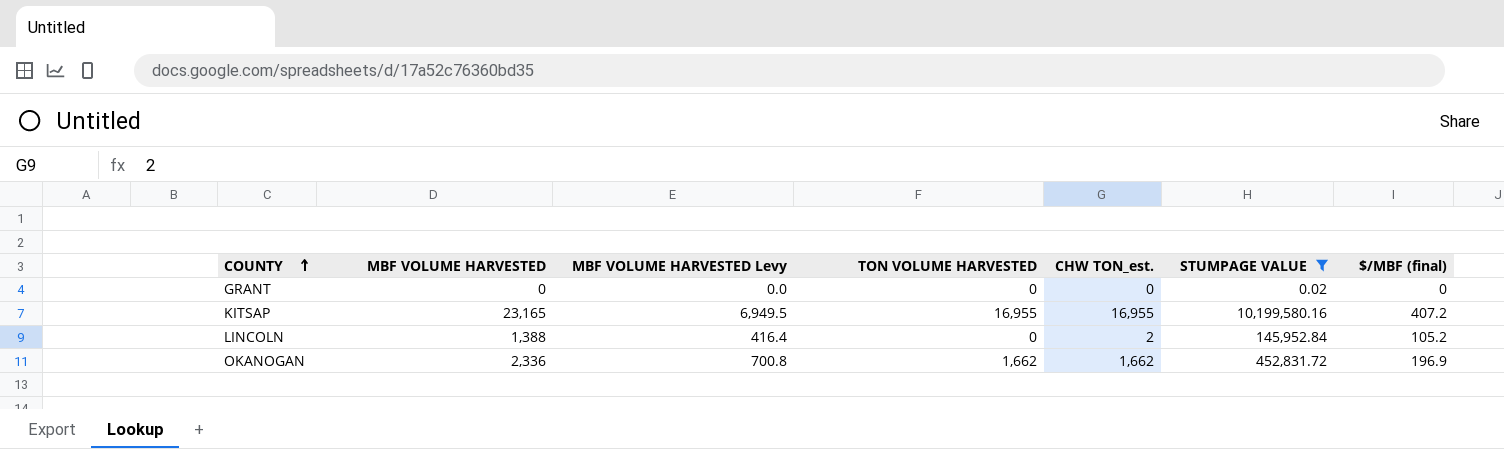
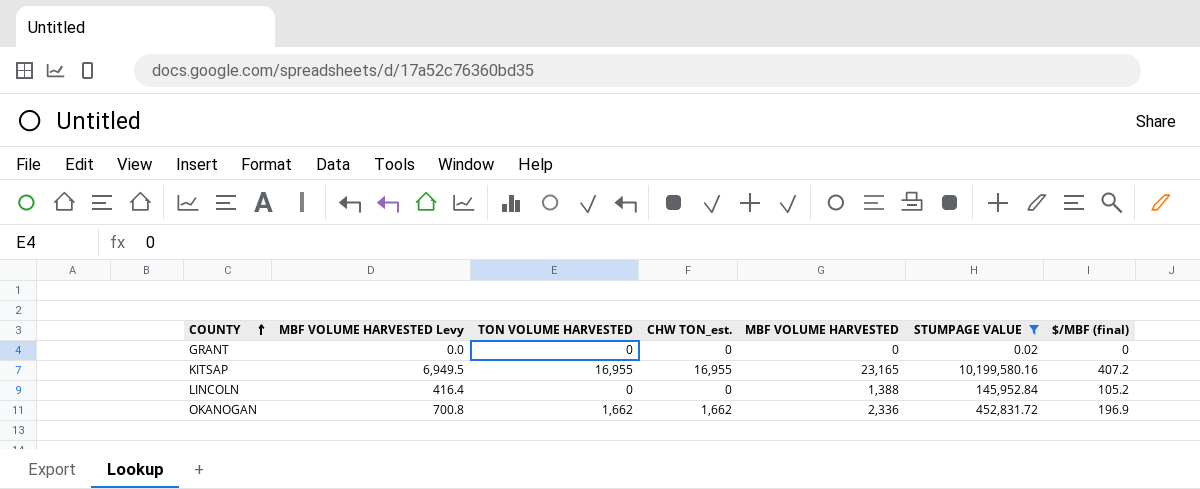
column MBF VOLUME HARVESTED | position: 2 -> 5
LINCOLN | CHW TON_est.: 2 -> 0

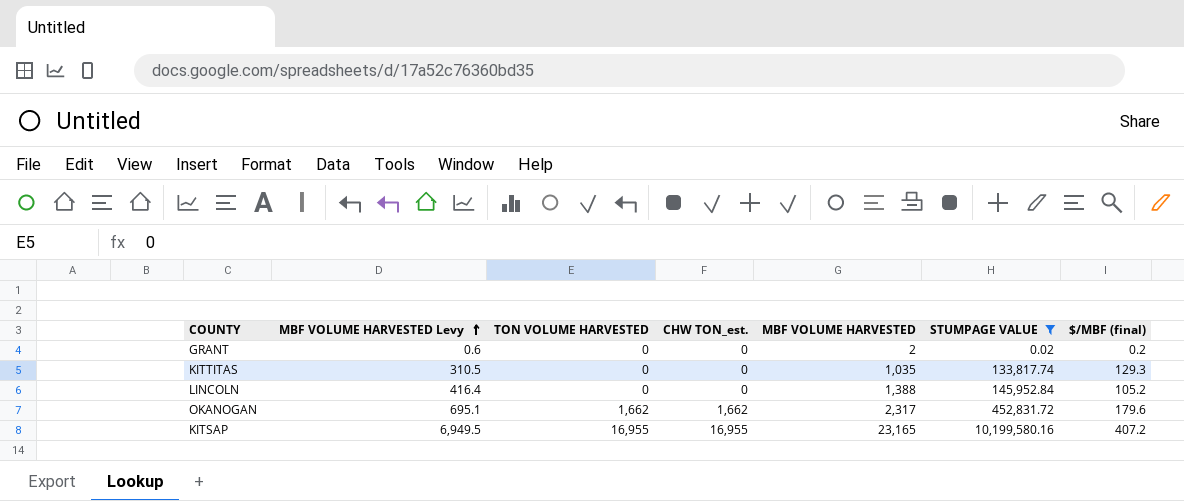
row order: COUNTY ascending -> MBF VOLUME HARVESTED Levy ascending
GRANT | MBF VOLUME HARVESTED Levy: 0.0 -> 0.6
GRANT | MBF VOLUME HARVESTED: 0 -> 2
GRANT | $/MBF (final): 0 -> 0.2
row KITTITAS: none -> 310.5 | 0 | 0 | 1,035 | 133,817.74 | 129.3
OKANOGAN | MBF VOLUME HARVESTED Levy: 700.8 -> 695.1
OKANOGAN | MBF VOLUME HARVESTED: 2,336 -> 2,317
OKANOGAN | $/MBF (final): 196.9 -> 179.6

